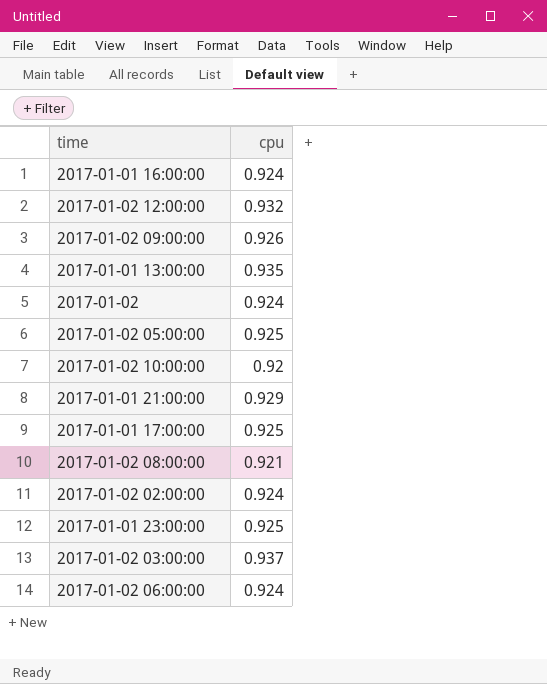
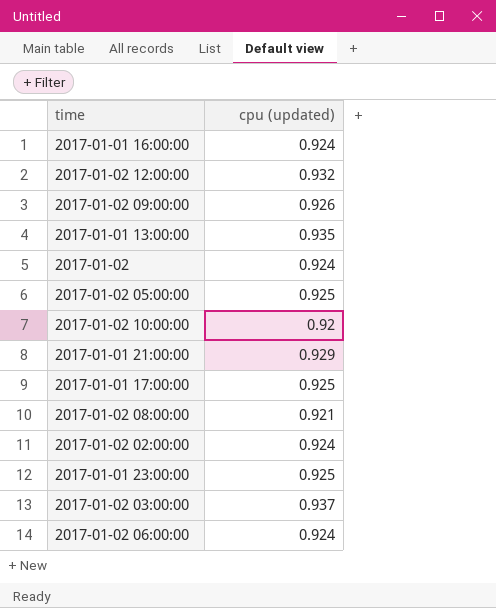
column name: cpu -> cpu (updated)

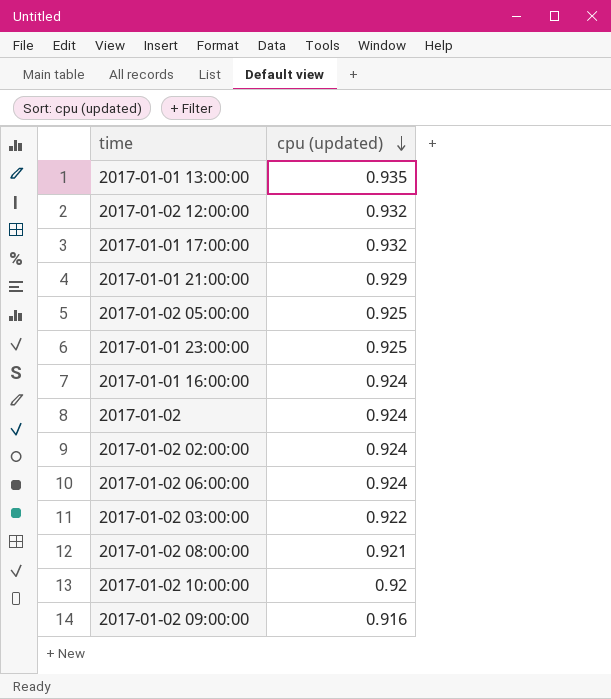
row order: none -> cpu (updated) descending
2017-01-01 17:00:00 | cpu (updated): 0.925 -> 0.932
2017-01-02 03:00:00 | cpu (updated): 0.937 -> 0.922
2017-01-02 09:00:00 | cpu (updated): 0.926 -> 0.916

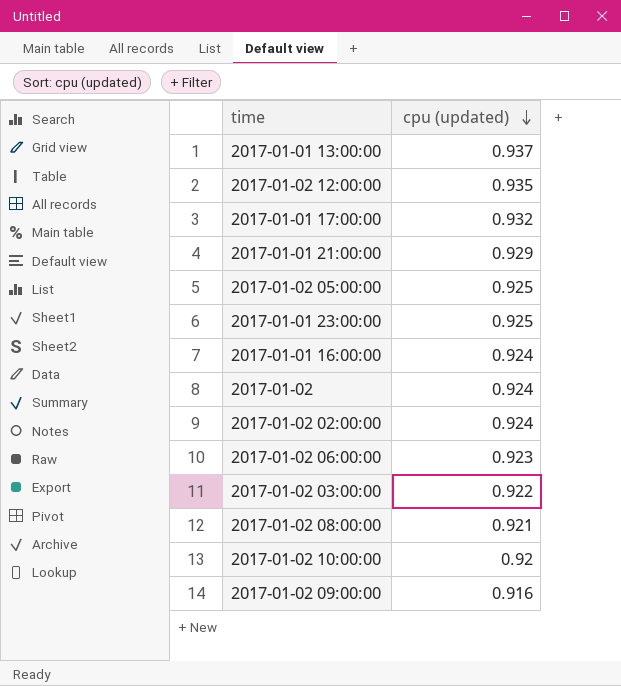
2017-01-01 13:00:00 | cpu (updated): 0.935 -> 0.937
2017-01-02 12:00:00 | cpu (updated): 0.932 -> 0.935
2017-01-02 06:00:00 | cpu (updated): 0.924 -> 0.923

